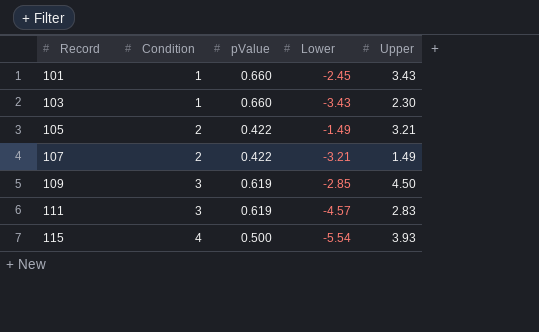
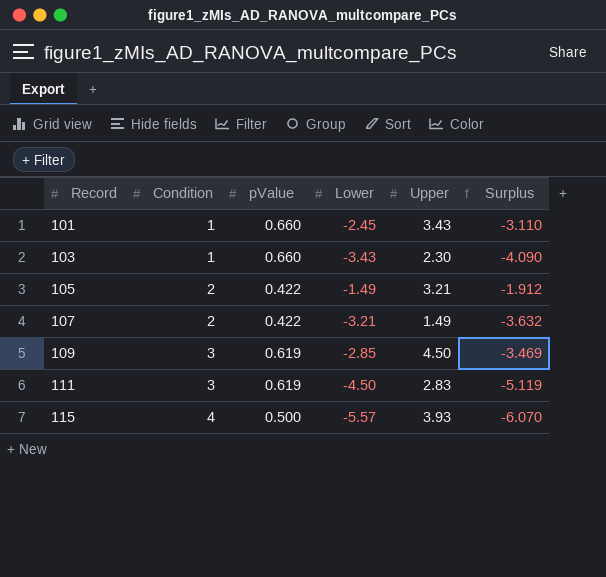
column Surplus | formula: none -> [Lower] - [pValue]
111 | Lower: -4.57 -> -4.50
115 | Lower: -5.54 -> -5.57

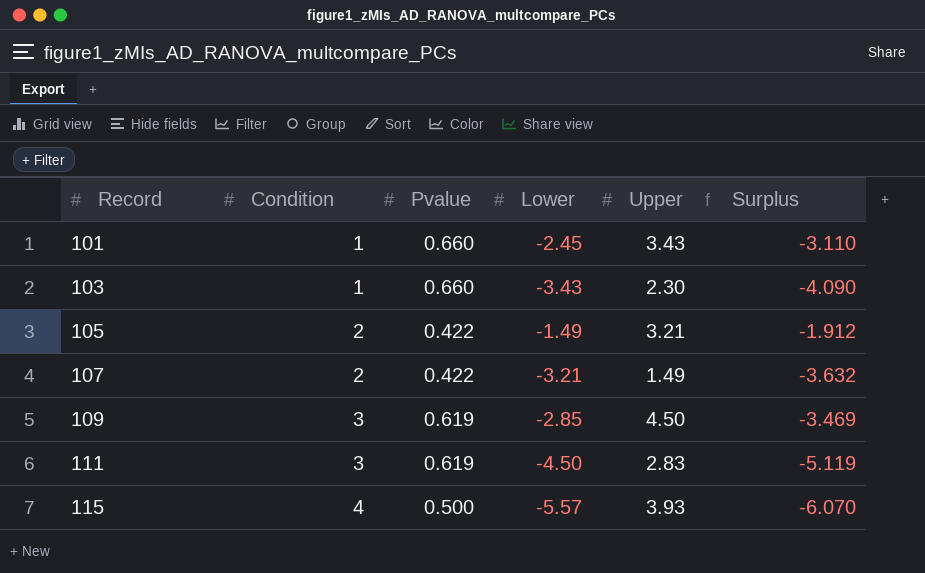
column name: pValue -> Pvalue

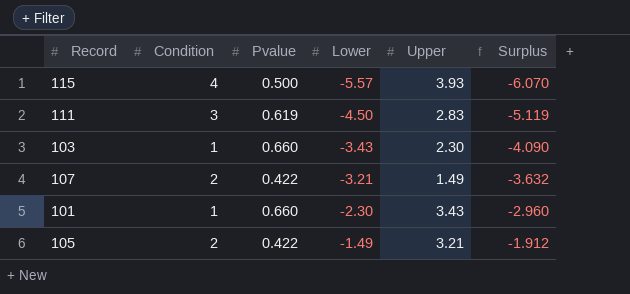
row order: Record ascending -> Lower ascending
row 109: 3 | 0.619 | -2.85 | 4.50 | -3.469 -> none
101 | Lower: -2.45 -> -2.30
101 | Surplus: -3.110 -> -2.960

